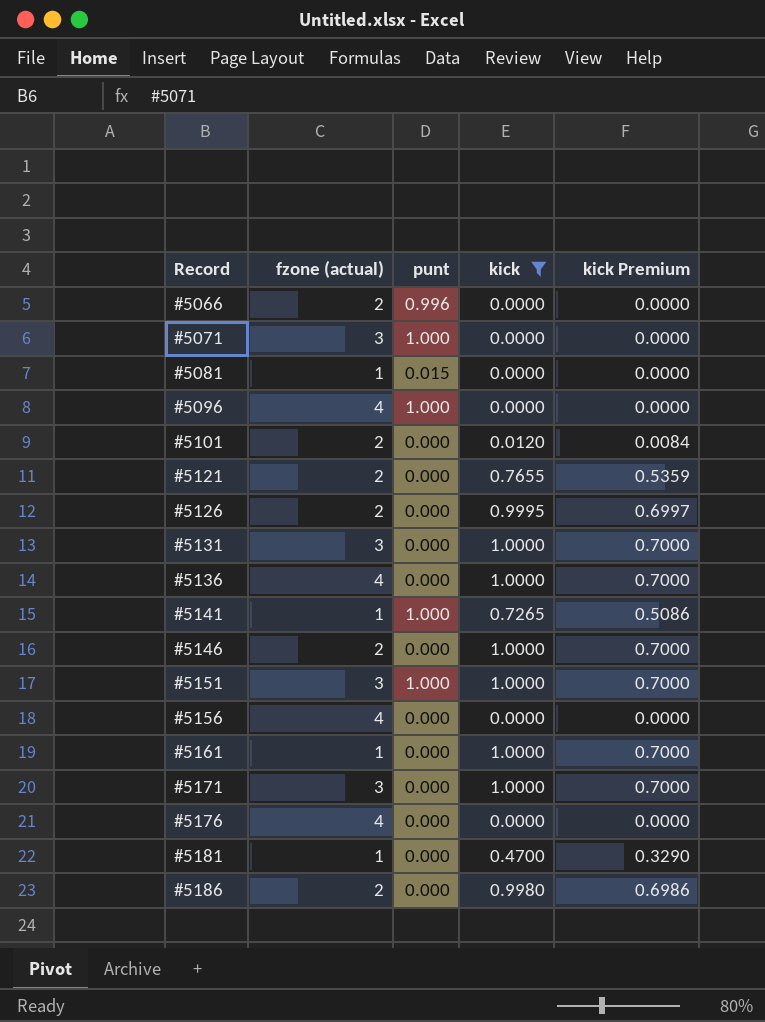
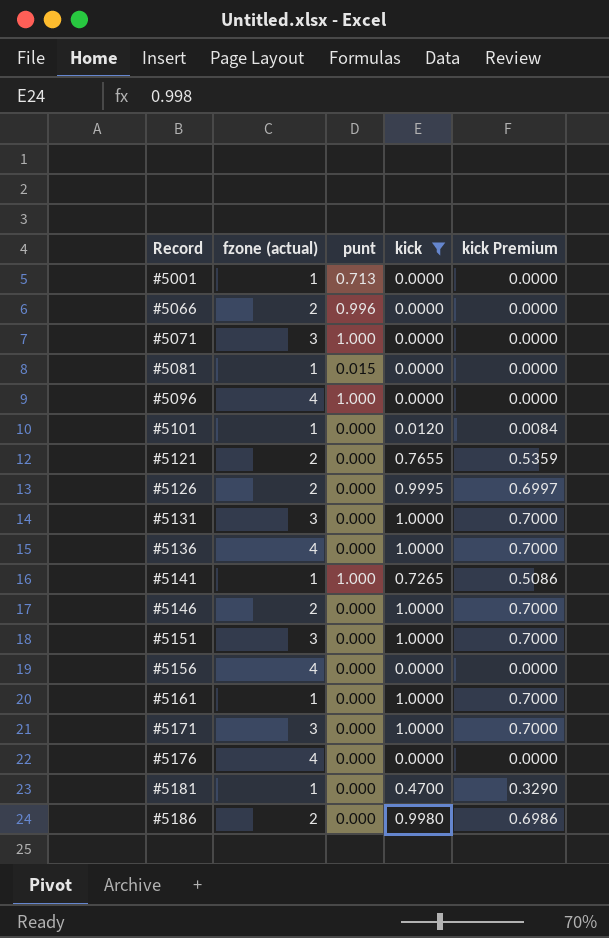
row #5001: none -> 1 | 0.713 | 0.0000 | 0.0000
#5101 | fzone (actual): 2 -> 1
#5151 | punt: 1.000 -> 0.000

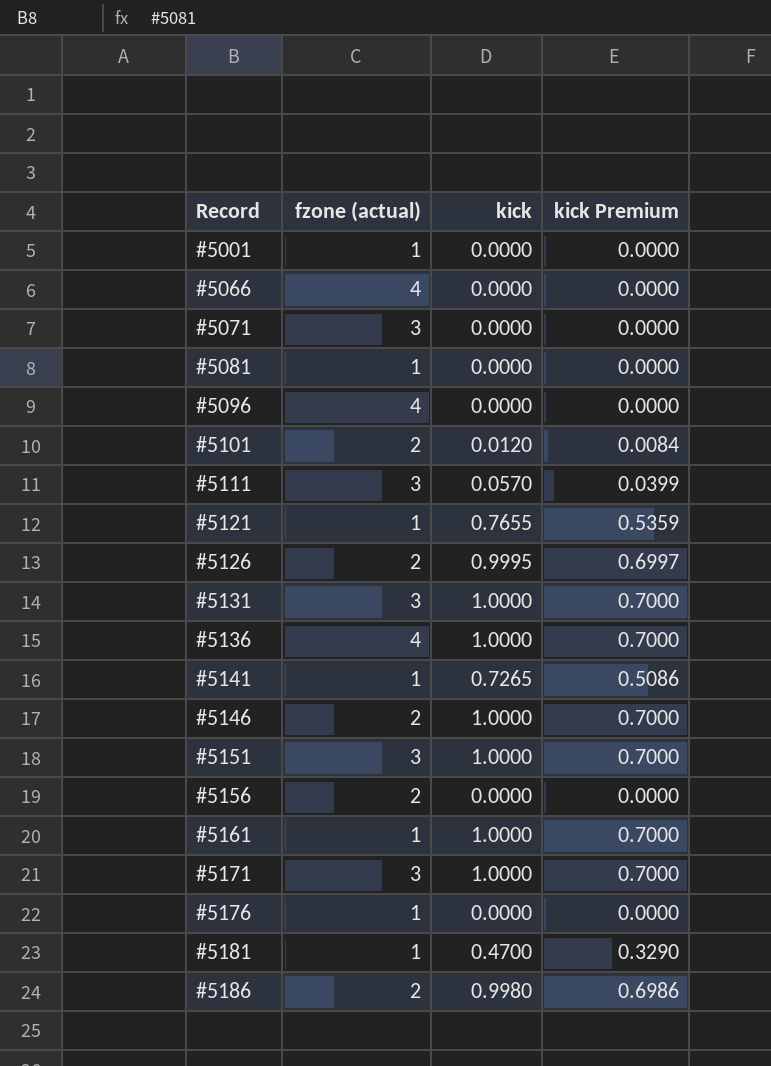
filter: kick != 0.0570 -> none
column punt | position: 3 -> none
#5066 | fzone (actual): 2 -> 4
#5101 | fzone (actual): 1 -> 2
#5121 | fzone (actual): 2 -> 1
#5156 | fzone (actual): 4 -> 2
#5176 | fzone (actual): 4 -> 1

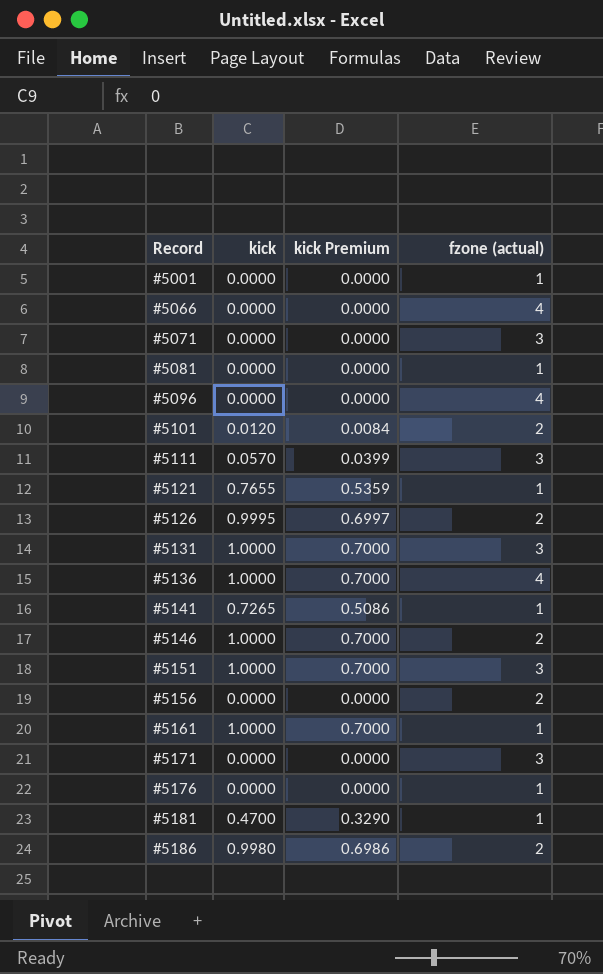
column fzone (actual) | position: 2 -> 4
#5171 | kick: 1.0000 -> 0.0000
#5171 | kick Premium: 0.7000 -> 0.0000

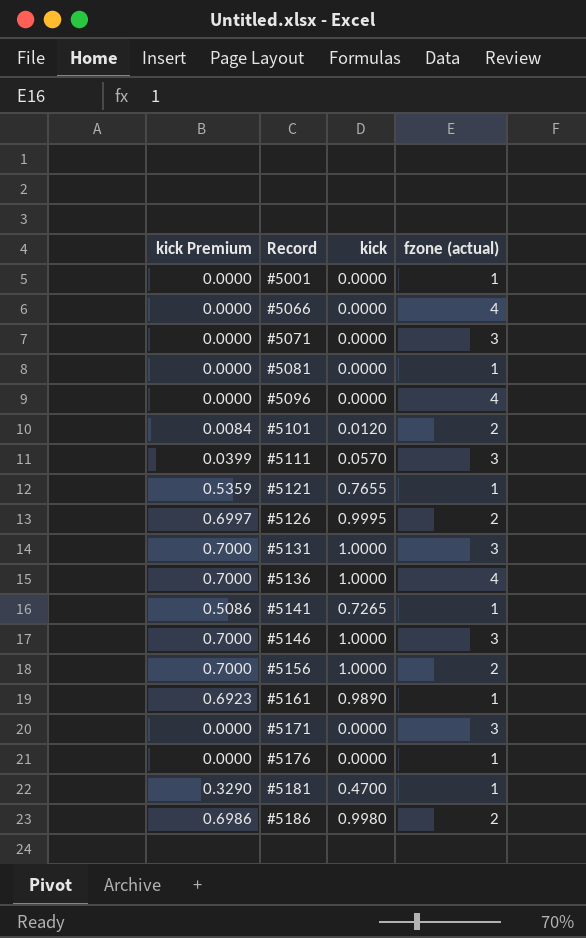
column kick Premium | position: 3 -> 1
row #5151: 1.0000 | 0.7000 | 3 -> none
#5146 | fzone (actual): 2 -> 3
#5156 | kick Premium: 0.0000 -> 0.7000
#5156 | kick: 0.0000 -> 1.0000
#5161 | kick Premium: 0.7000 -> 0.6923
#5161 | kick: 1.0000 -> 0.9890

